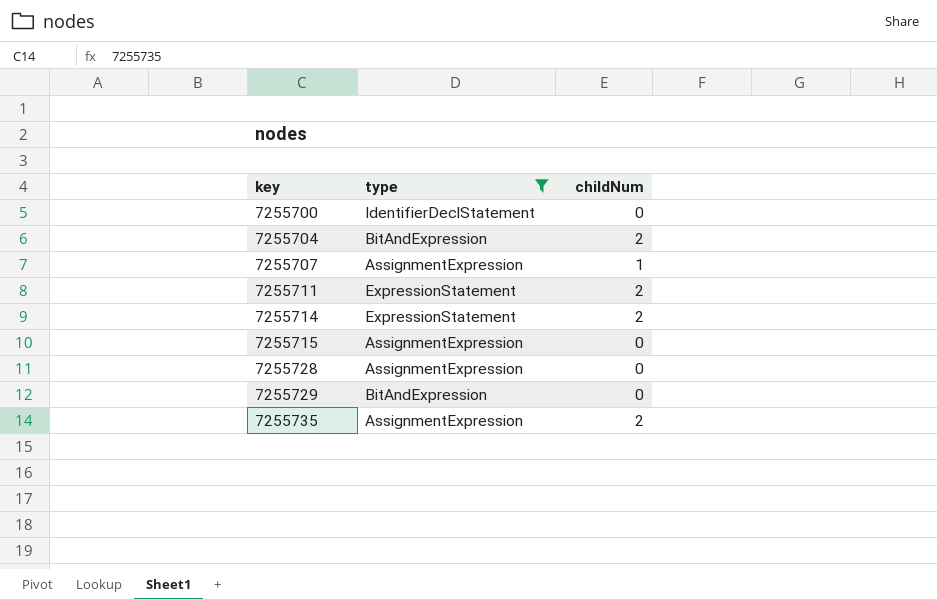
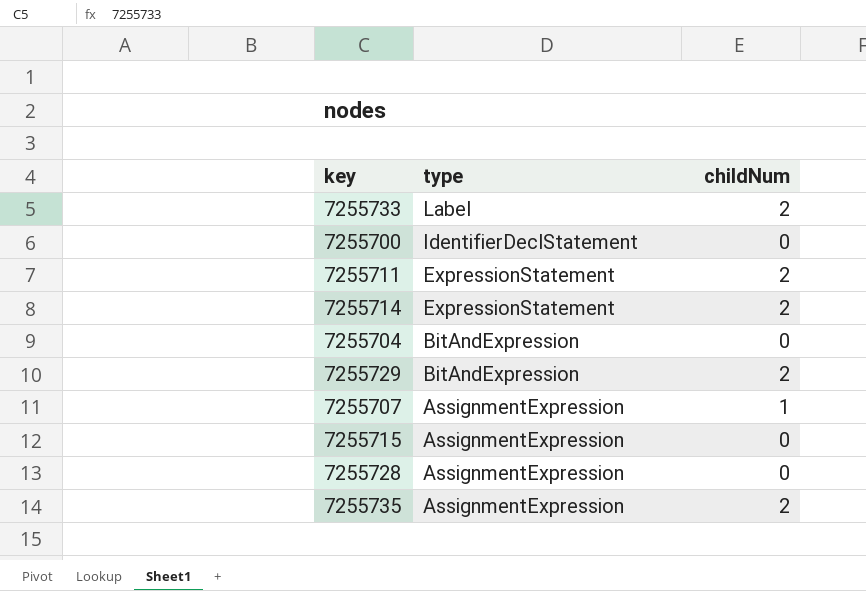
filter: type != Label -> none
row order: key ascending -> type descending
7255704 | childNum: 2 -> 0
7255729 | childNum: 0 -> 2

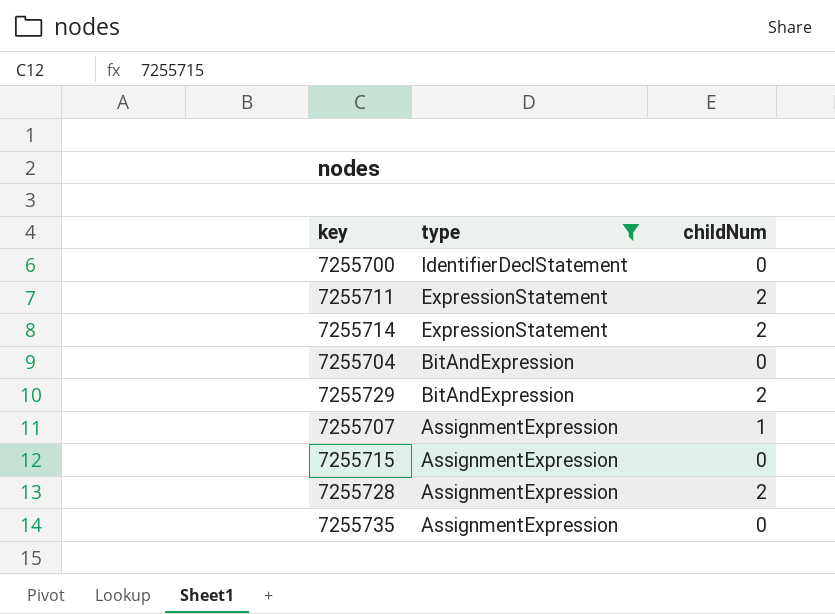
filter: none -> type != Label
7255728 | childNum: 0 -> 2
7255735 | childNum: 2 -> 0

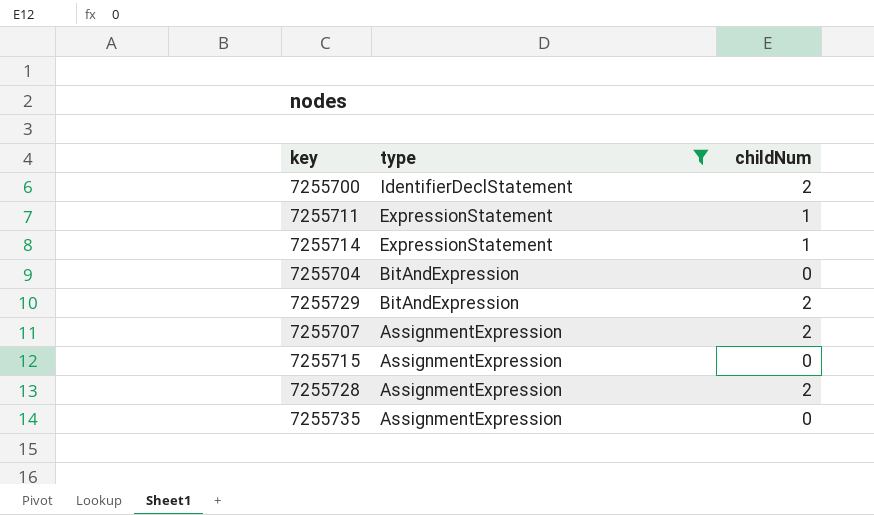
7255700 | childNum: 0 -> 2
7255711 | childNum: 2 -> 1
7255714 | childNum: 2 -> 1
7255707 | childNum: 1 -> 2

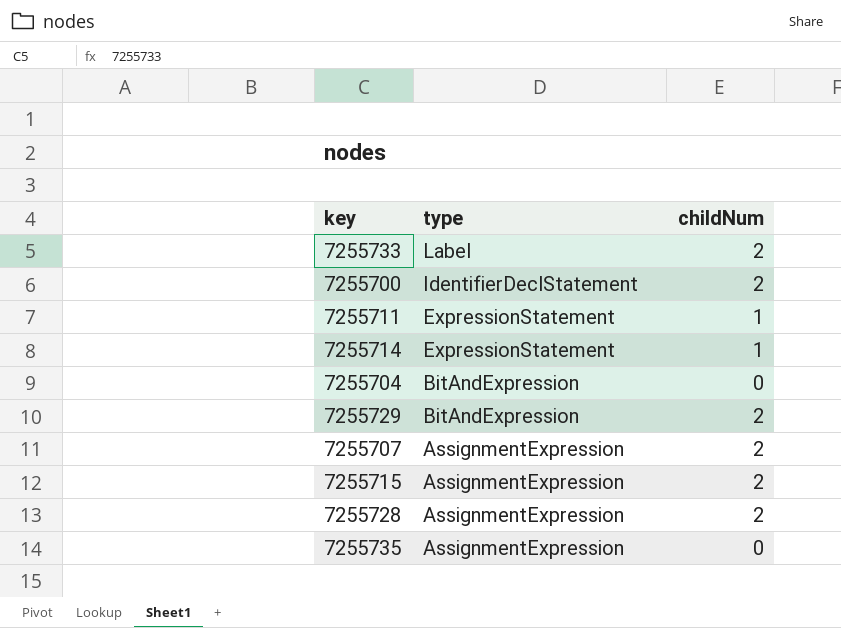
filter: type != Label -> none
7255715 | childNum: 0 -> 2

